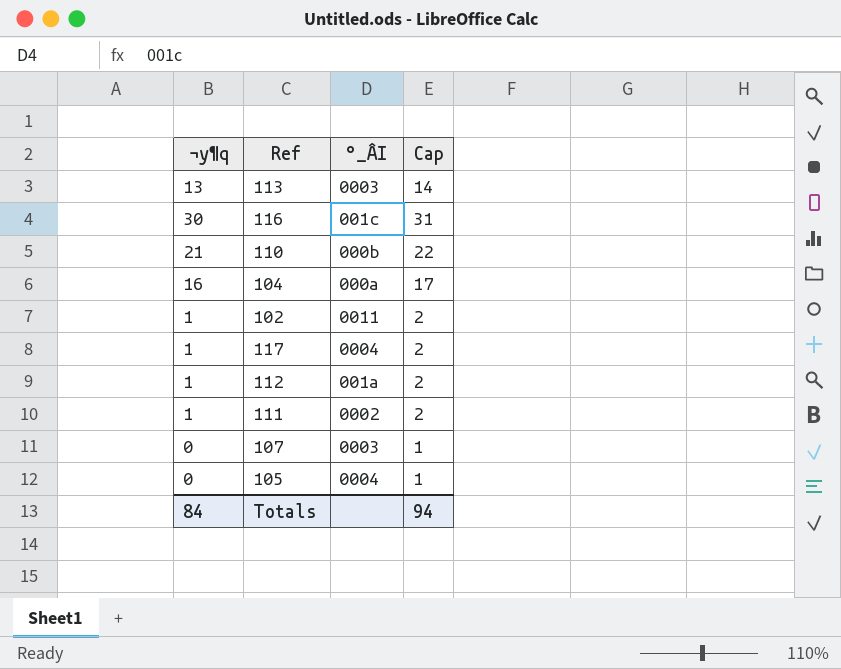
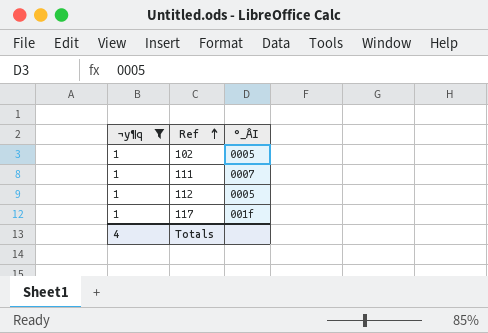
filter: none -> ¬y¶q = 1
row order: none -> Ref ascending
column Cap | formula: [¬y¶q] + 1 -> none
102 | °_ÂI: 0011 -> 0005
111 | °_ÂI: 0002 -> 0007
112 | °_ÂI: 001a -> 0005
117 | °_ÂI: 0004 -> 001f
Totals | ¬y¶q: 84 -> 4

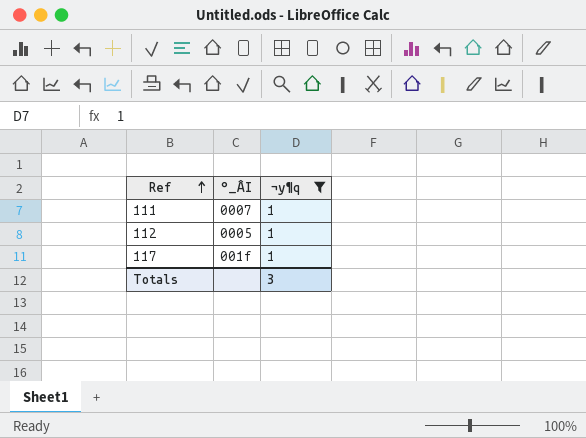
column ¬y¶q | position: 1 -> 3
row 102: 1 | 0005 -> none
Totals | ¬y¶q: 4 -> 3

